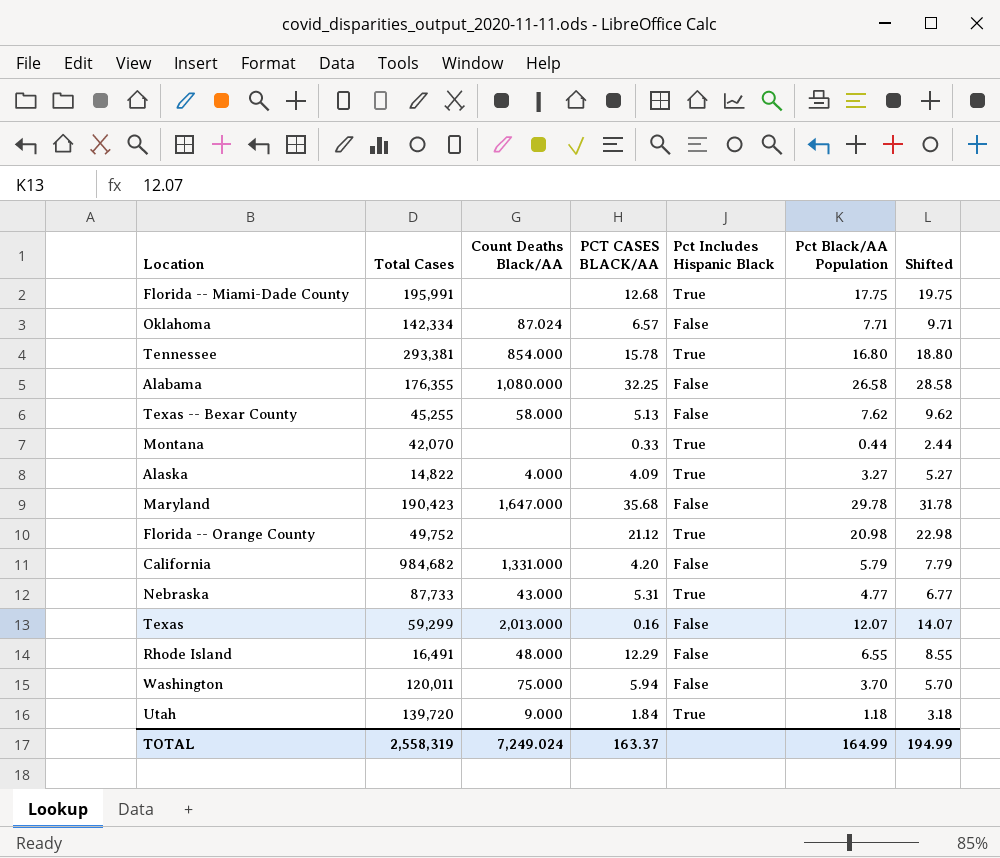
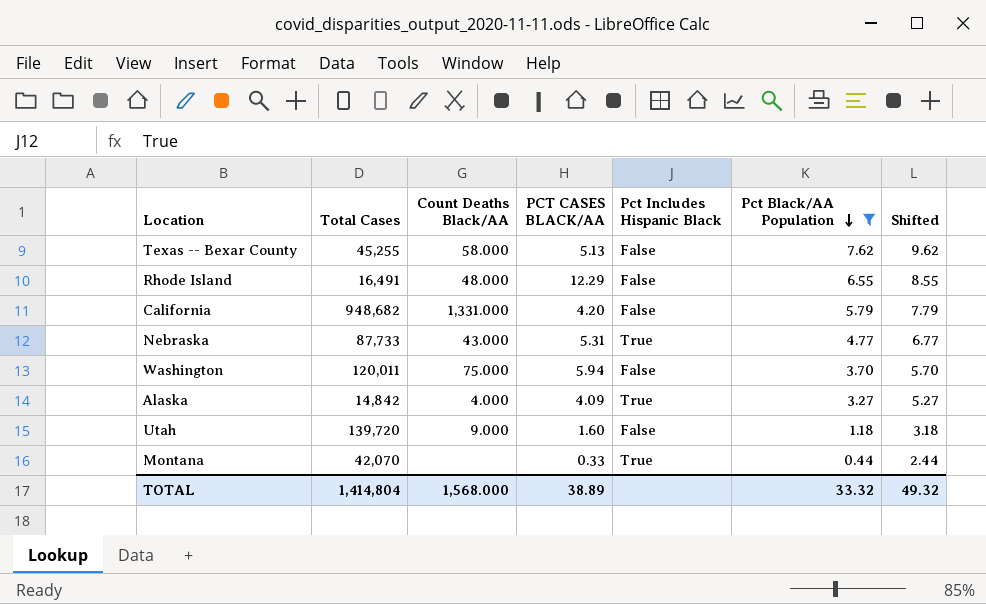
filter: none -> Pct Black/AA Population <= 7.62
row order: none -> Pct Black/AA Population descending
California | Total Cases: 984,682 -> 948,682
Alaska | Total Cases: 14,822 -> 14,842
Utah | PCT CASES BLACK/AA: 1.84 -> 1.60
Utah | Pct Includes Hispanic Black: True -> False
TOTAL | Total Cases: 2,558,319 -> 1,414,804
TOTAL | Count Deaths Black/AA: 7,249.024 -> 1,568.000
TOTAL | PCT CASES BLACK/AA: 163.37 -> 38.89
TOTAL | Pct Black/AA Population: 164.99 -> 33.32
TOTAL | Shifted: 194.99 -> 49.32

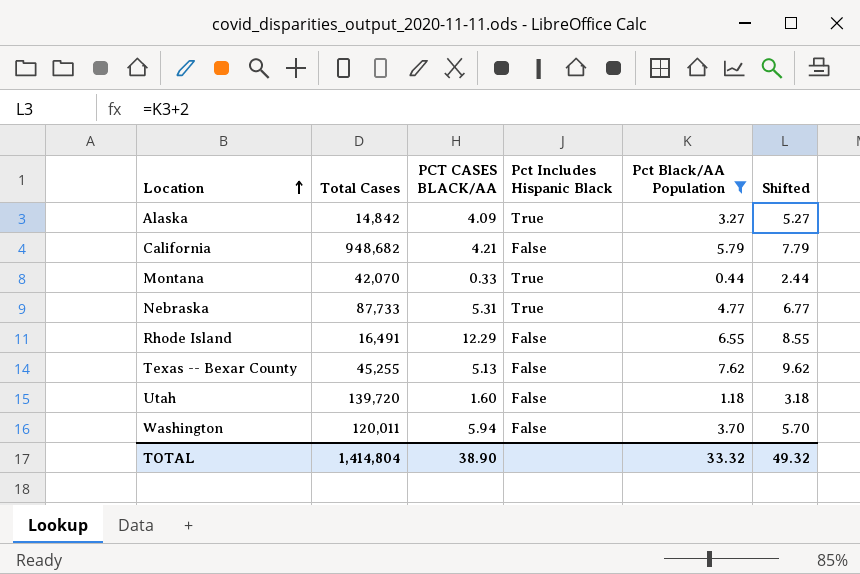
row order: Pct Black/AA Population descending -> Location ascending
column Count Deaths Black/AA | position: 3 -> none
California | PCT CASES BLACK/AA: 4.20 -> 4.21
TOTAL | PCT CASES BLACK/AA: 38.89 -> 38.90

